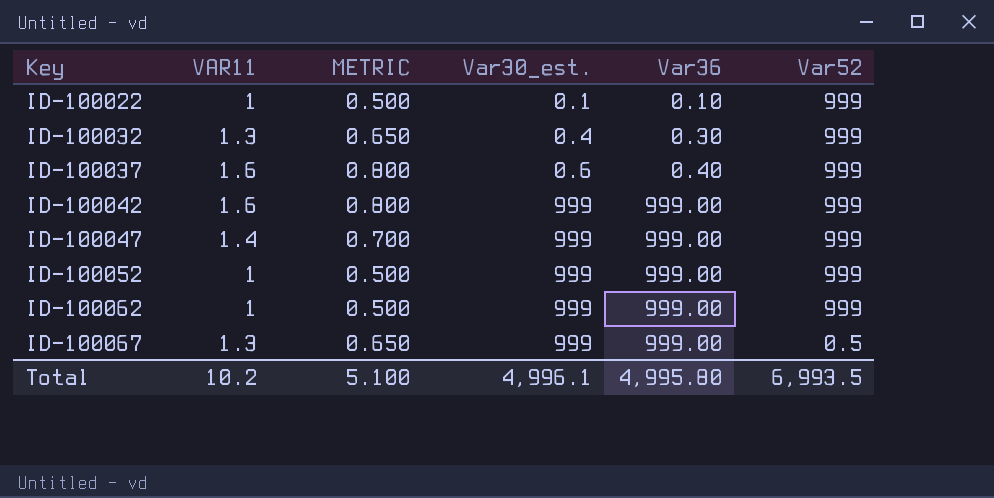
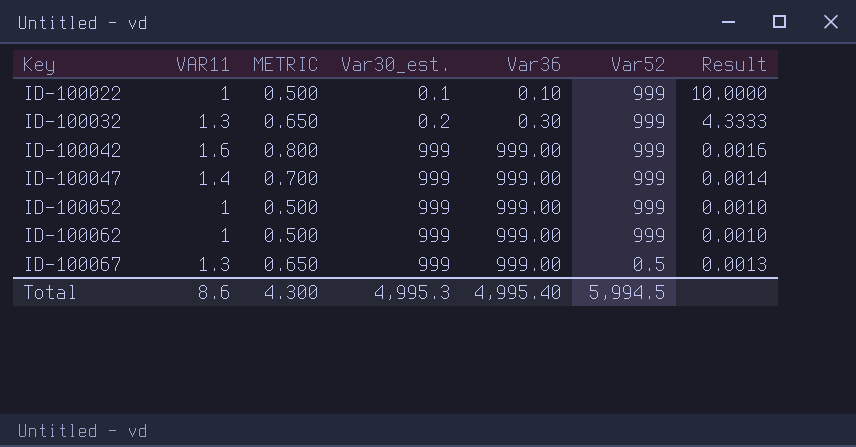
column Result | formula: none -> [VAR11] / [Var36]
row ID-100037: 1.6 | 0.800 | 0.6 | 0.40 | 999 -> none
ID-100032 | Var30_est.: 0.4 -> 0.2
Total | VAR11: 10.2 -> 8.6
Total | METRIC: 5.100 -> 4.300
Total | Var30_est.: 4,996.1 -> 4,995.3
Total | Var36: 4,995.80 -> 4,995.40
Total | Var52: 6,993.5 -> 5,994.5

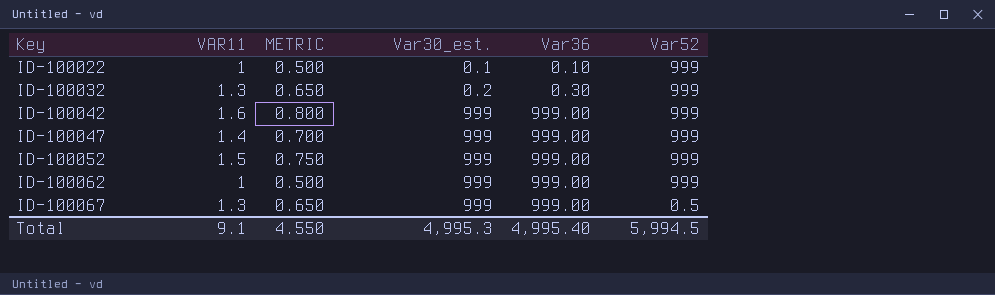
column Result | formula: [VAR11] / [Var36] -> none
ID-100052 | VAR11: 1 -> 1.5
ID-100052 | METRIC: 0.500 -> 0.750
Total | VAR11: 8.6 -> 9.1
Total | METRIC: 4.300 -> 4.550

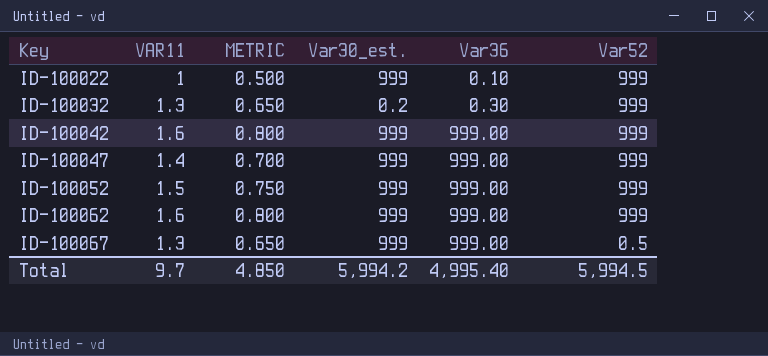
ID-100022 | Var30_est.: 0.1 -> 999
ID-100062 | VAR11: 1 -> 1.6
ID-100062 | METRIC: 0.500 -> 0.800
Total | VAR11: 9.1 -> 9.7
Total | METRIC: 4.550 -> 4.850
Total | Var30_est.: 4,995.3 -> 5,994.2

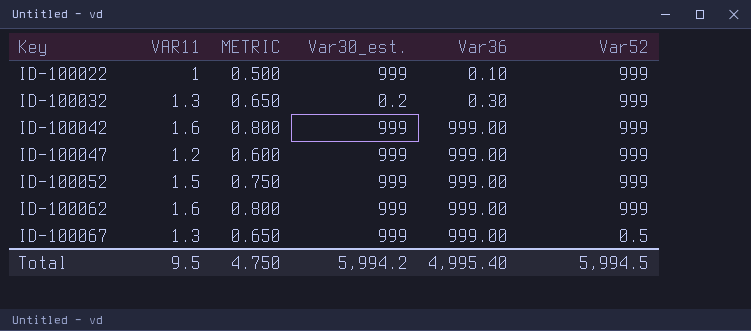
ID-100047 | VAR11: 1.4 -> 1.2
ID-100047 | METRIC: 0.700 -> 0.600
Total | VAR11: 9.7 -> 9.5
Total | METRIC: 4.850 -> 4.750

